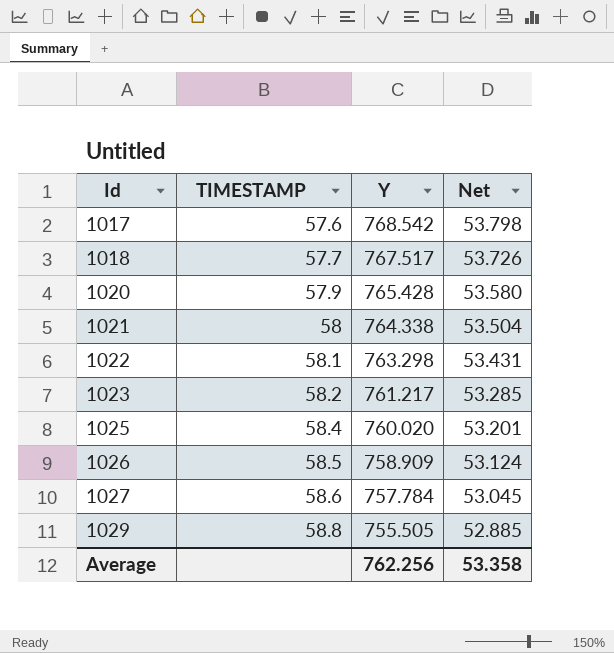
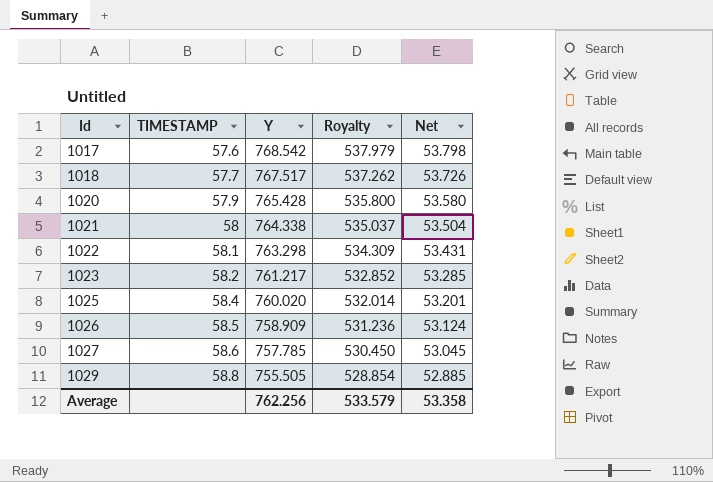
column Royalty | formula: none -> [Y] * 0.7
1027 | Y: 757.784 -> 757.785

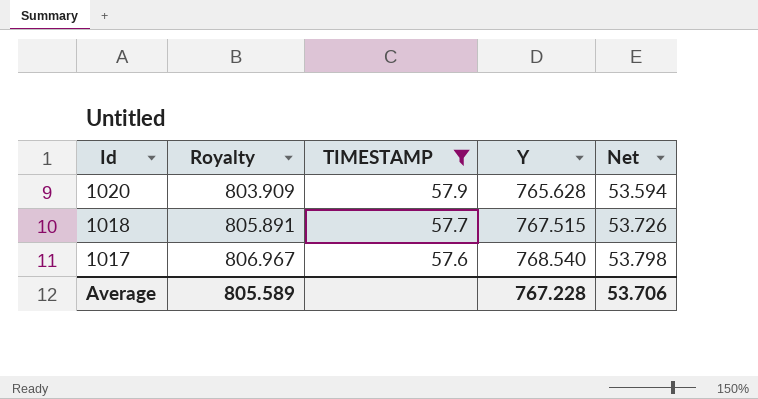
filter: none -> TIMESTAMP <= 57.9
row order: Id ascending -> Id descending
column Royalty | formula: [Y] * 0.7 -> [Y] * 1.05
column Royalty | position: 4 -> 2
1020 | Y: 765.428 -> 765.628
1020 | Net: 53.580 -> 53.594
1018 | Y: 767.517 -> 767.515
1017 | Y: 768.542 -> 768.540
Average | Royalty: 533.579 -> 805.589
Average | Y: 762.256 -> 767.228
Average | Net: 53.358 -> 53.706

